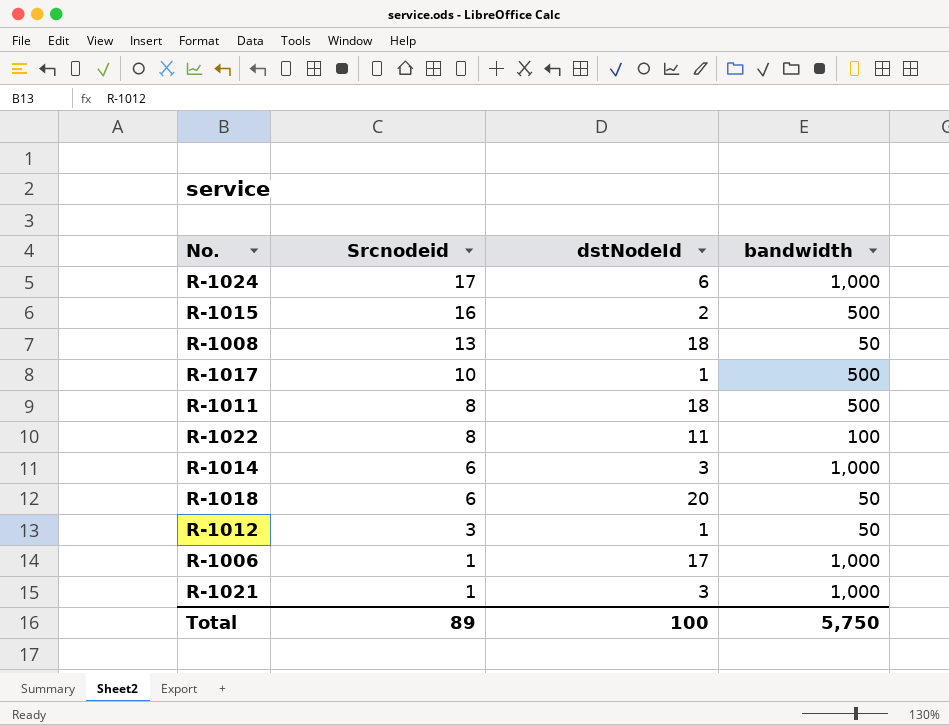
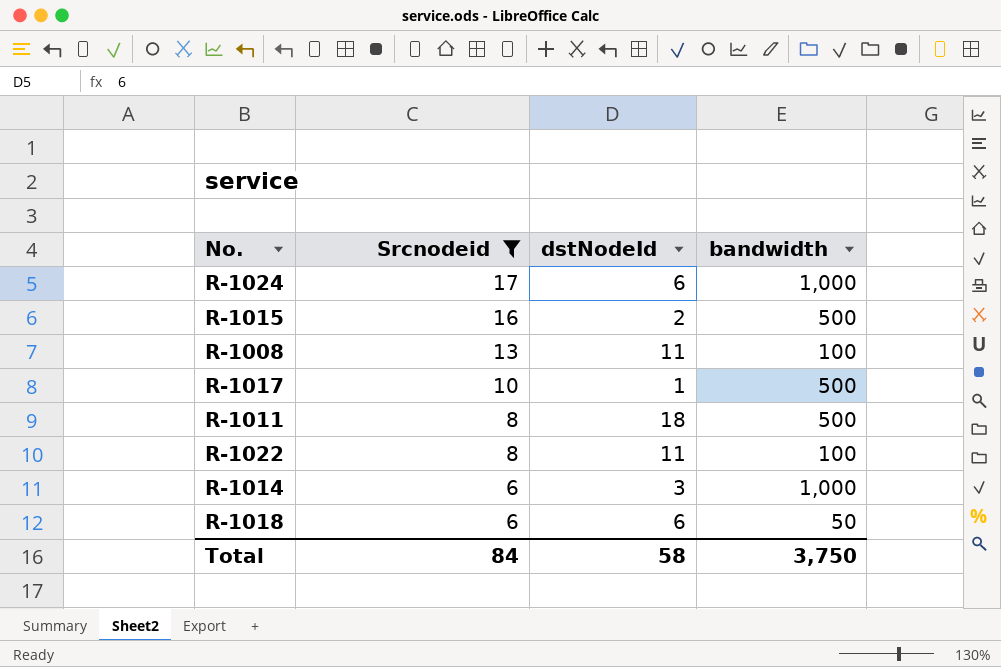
filter: none -> Srcnodeid >= 6
R-1008 | dstNodeId: 18 -> 11
R-1008 | bandwidth: 50 -> 100
R-1018 | dstNodeId: 20 -> 6
Total | Srcnodeid: 89 -> 84
Total | dstNodeId: 100 -> 58
Total | bandwidth: 5,750 -> 3,750

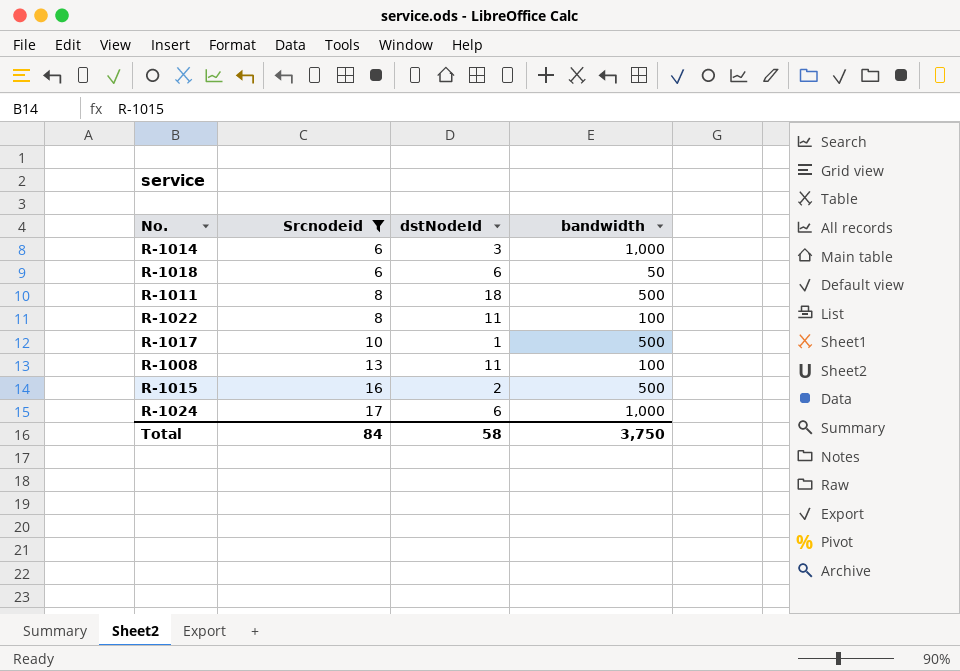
row order: Srcnodeid descending -> Srcnodeid ascending

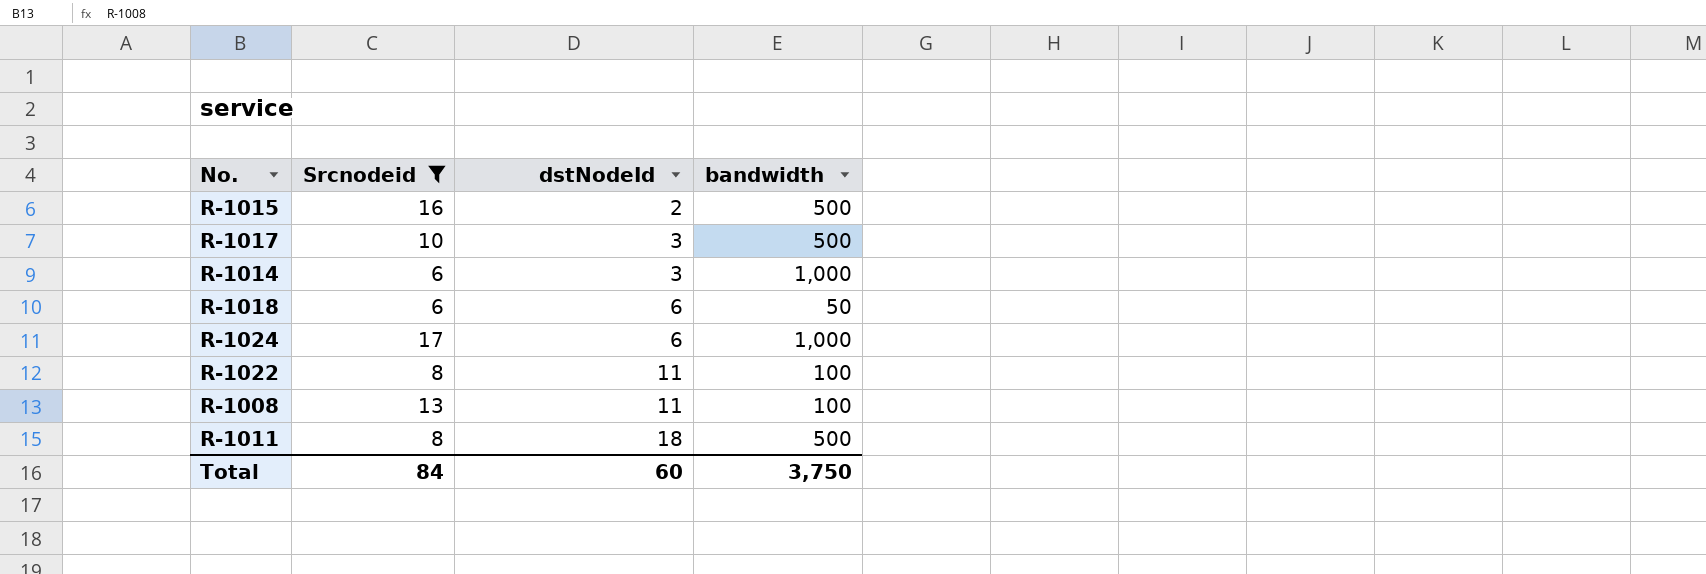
row order: Srcnodeid ascending -> dstNodeId ascending
R-1017 | dstNodeId: 1 -> 3
Total | dstNodeId: 58 -> 60

